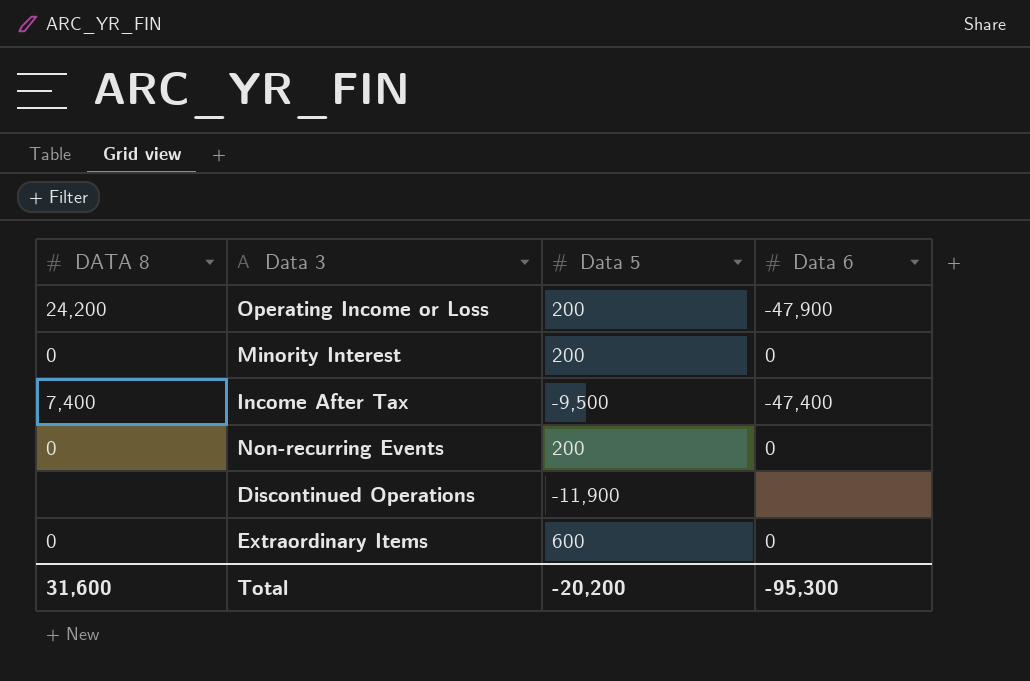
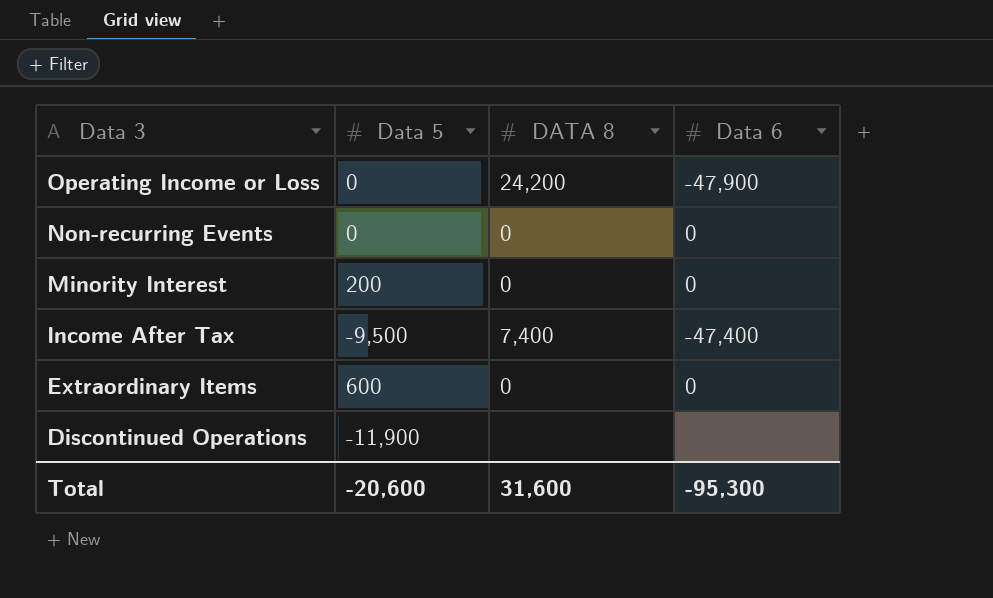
row order: none -> Data 3 descending
column DATA 8 | position: 1 -> 3
Operating Income or Loss | Data 5: 200 -> 0
Non-recurring Events | Data 5: 200 -> 0
Total | Data 5: -20,200 -> -20,600

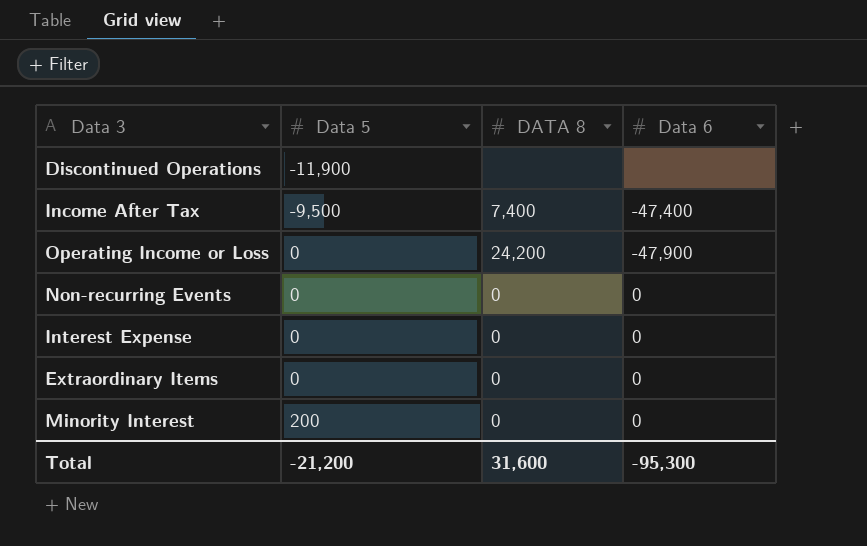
row order: Data 3 descending -> Data 5 ascending
row Interest Expense: none -> 0 | 0 | 0
Extraordinary Items | Data 5: 600 -> 0
Total | Data 5: -20,600 -> -21,200

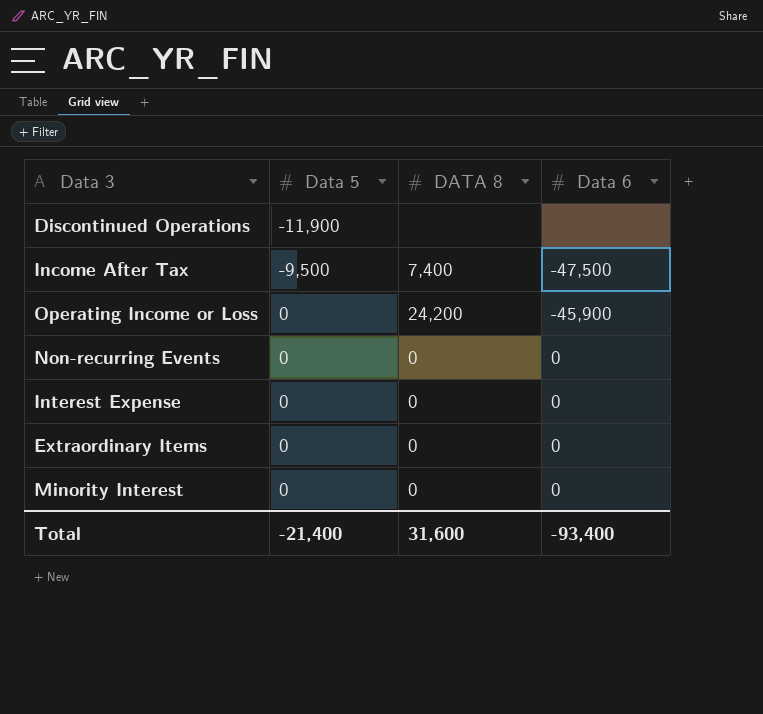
Income After Tax | Data 6: -47,400 -> -47,500
Operating Income or Loss | Data 6: -47,900 -> -45,900
Minority Interest | Data 5: 200 -> 0
Total | Data 5: -21,200 -> -21,400
Total | Data 6: -95,300 -> -93,400

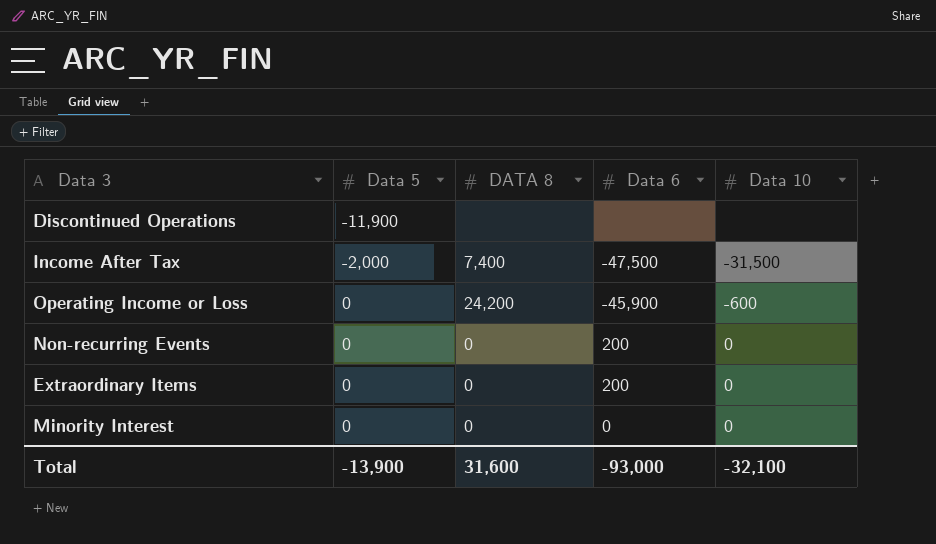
column Data 10 | position: none -> 5
row Interest Expense: 0 | 0 | 0 -> none
Income After Tax | Data 5: -9,500 -> -2,000
Non-recurring Events | Data 6: 0 -> 200
Extraordinary Items | Data 6: 0 -> 200
Total | Data 5: -21,400 -> -13,900
Total | Data 6: -93,400 -> -93,000

